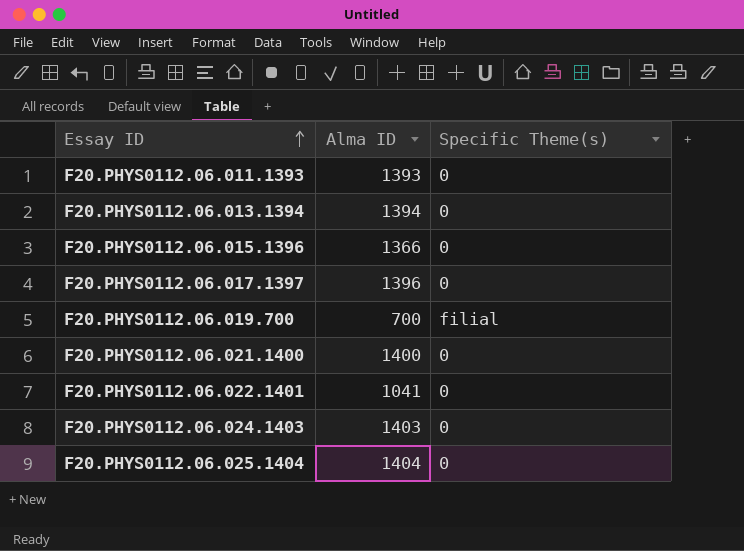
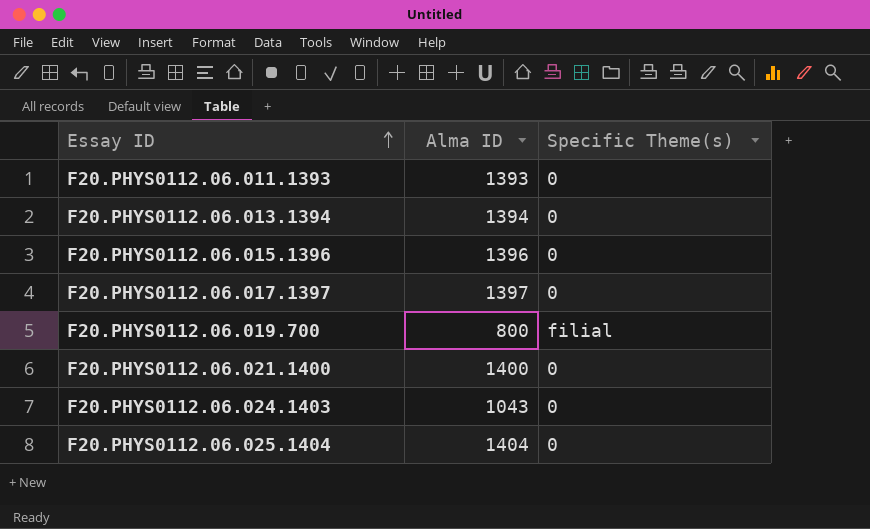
row F20.PHYS0112.06.022.1401: 1041 | 0 -> none
F20.PHYS0112.06.015.1396 | Alma ID: 1366 -> 1396
F20.PHYS0112.06.017.1397 | Alma ID: 1396 -> 1397
F20.PHYS0112.06.019.700 | Alma ID: 700 -> 800
F20.PHYS0112.06.024.1403 | Alma ID: 1403 -> 1043

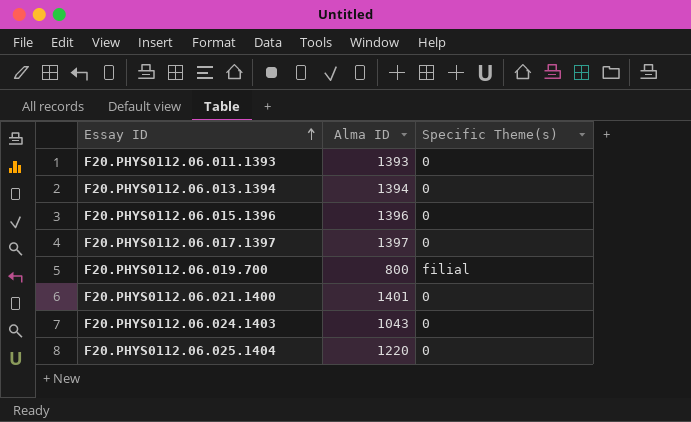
F20.PHYS0112.06.021.1400 | Alma ID: 1400 -> 1401
F20.PHYS0112.06.025.1404 | Alma ID: 1404 -> 1220

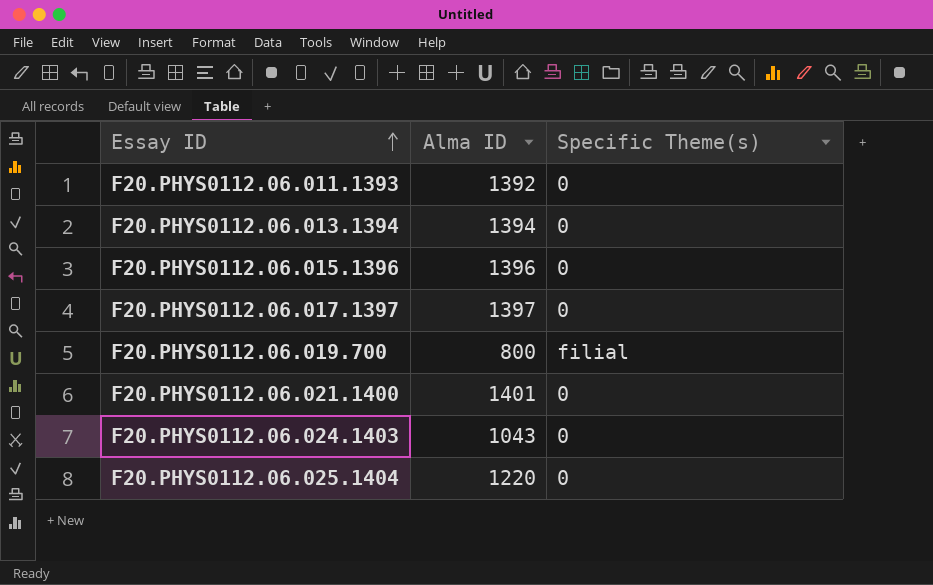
F20.PHYS0112.06.011.1393 | Alma ID: 1393 -> 1392

